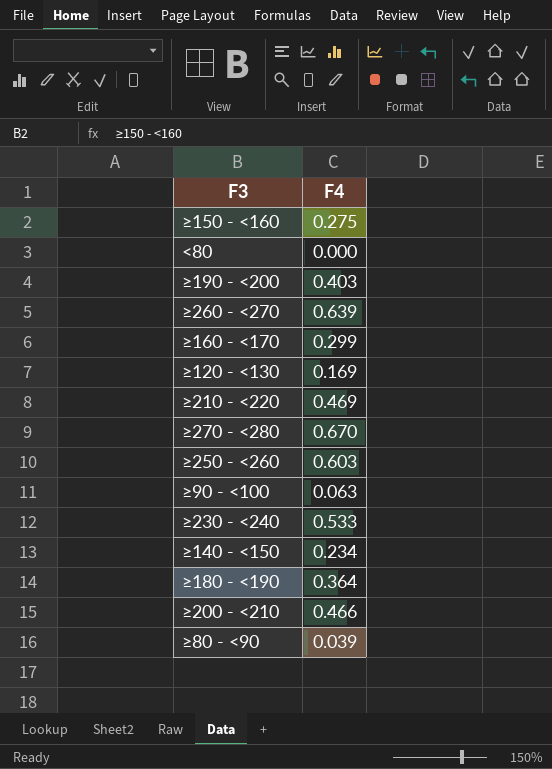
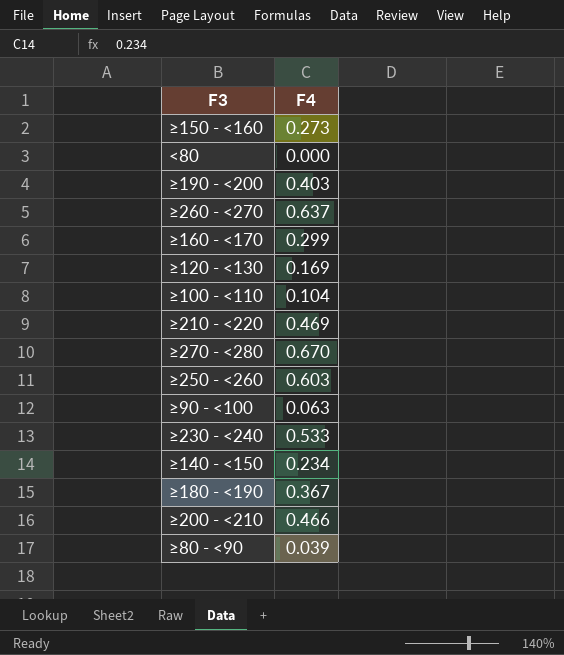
≥150 - <160 | F4: 0.275 -> 0.273
≥260 - <270 | F4: 0.639 -> 0.637
row ≥100 - <110: none -> 0.104
≥180 - <190 | F4: 0.364 -> 0.367

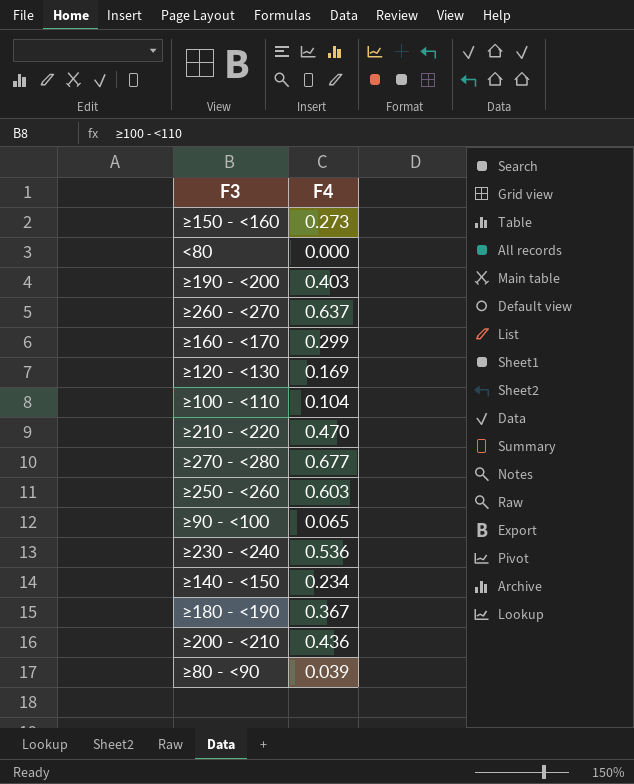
≥210 - <220 | F4: 0.469 -> 0.470
≥270 - <280 | F4: 0.670 -> 0.677
≥90 - <100 | F4: 0.063 -> 0.065
≥230 - <240 | F4: 0.533 -> 0.536
≥200 - <210 | F4: 0.466 -> 0.436

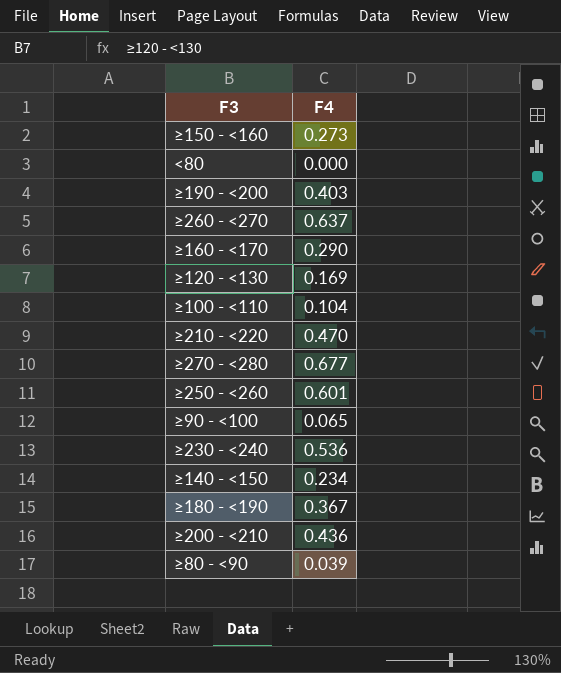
≥160 - <170 | F4: 0.299 -> 0.290
≥250 - <260 | F4: 0.603 -> 0.601

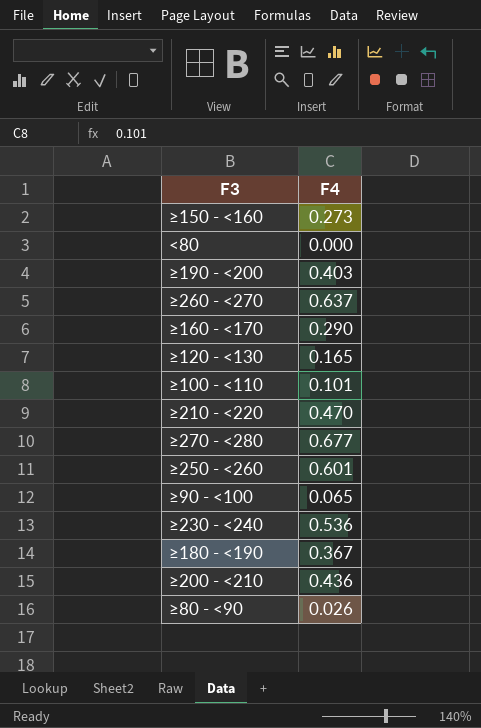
row ≥140 - <150: 0.234 -> none
≥120 - <130 | F4: 0.169 -> 0.165
≥100 - <110 | F4: 0.104 -> 0.101
≥80 - <90 | F4: 0.039 -> 0.026

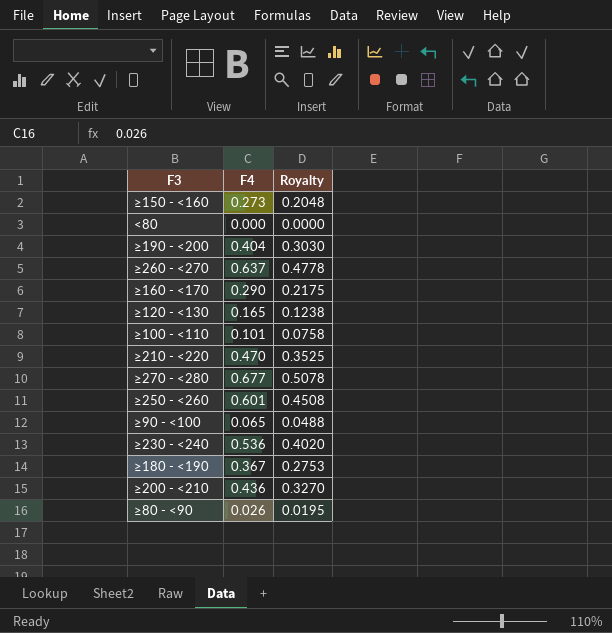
column Royalty | formula: none -> [F4] * 0.75
≥190 - <200 | F4: 0.403 -> 0.404

